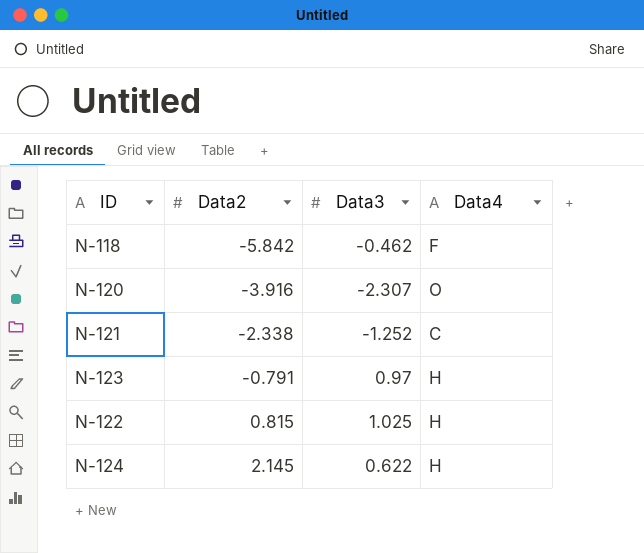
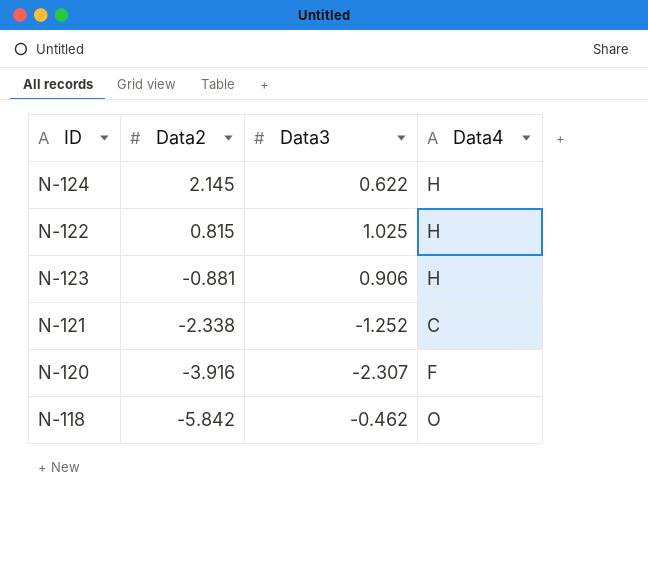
row order: Data2 ascending -> Data2 descending
N-123 | Data2: -0.791 -> -0.881
N-123 | Data3: 0.97 -> 0.906
N-120 | Data4: O -> F
N-118 | Data4: F -> O

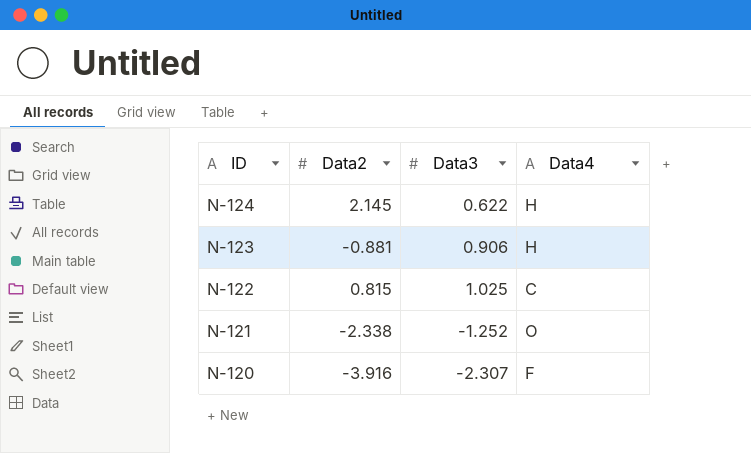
row order: Data2 descending -> ID descending
row N-118: -5.842 | -0.462 | O -> none
N-122 | Data4: H -> C
N-121 | Data4: C -> O

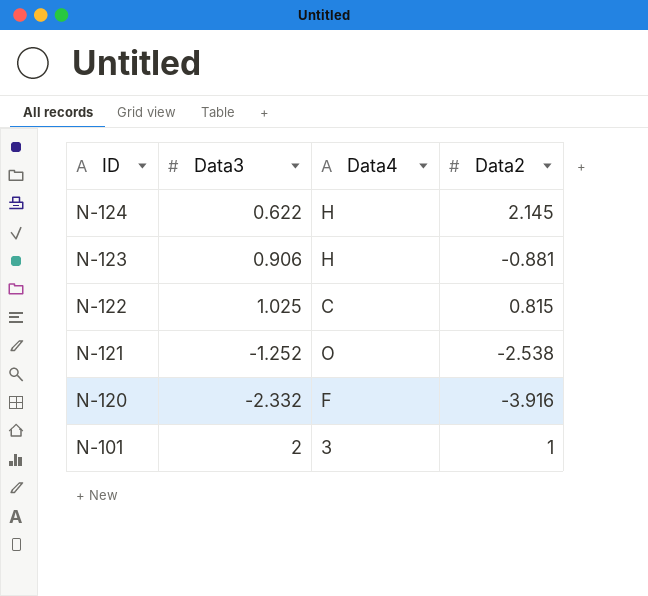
column Data2 | position: 2 -> 4
N-121 | Data2: -2.338 -> -2.538
N-120 | Data3: -2.307 -> -2.332
row N-101: none -> 2 | 3 | 1

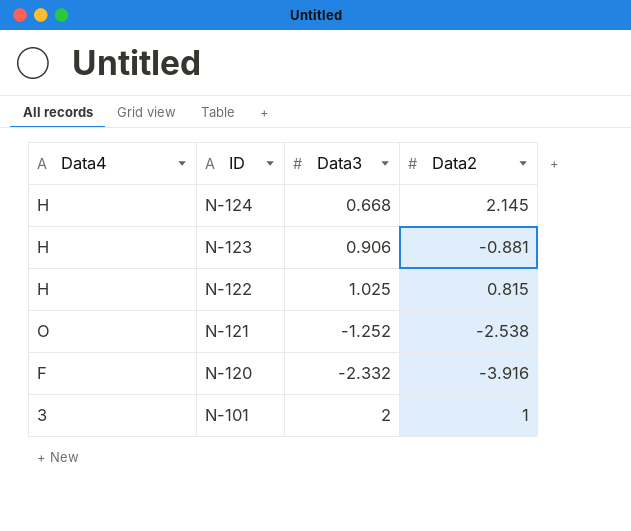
column Data4 | position: 3 -> 1
N-124 | Data3: 0.622 -> 0.668
N-122 | Data4: C -> H

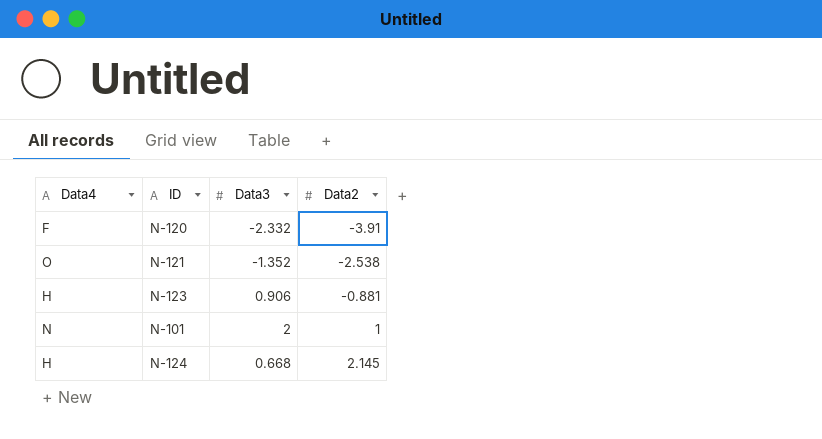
row order: ID descending -> Data2 ascending
row N-122: H | 1.025 | 0.815 -> none
N-120 | Data2: -3.916 -> -3.91
N-121 | Data3: -1.252 -> -1.352
N-101 | Data4: 3 -> N

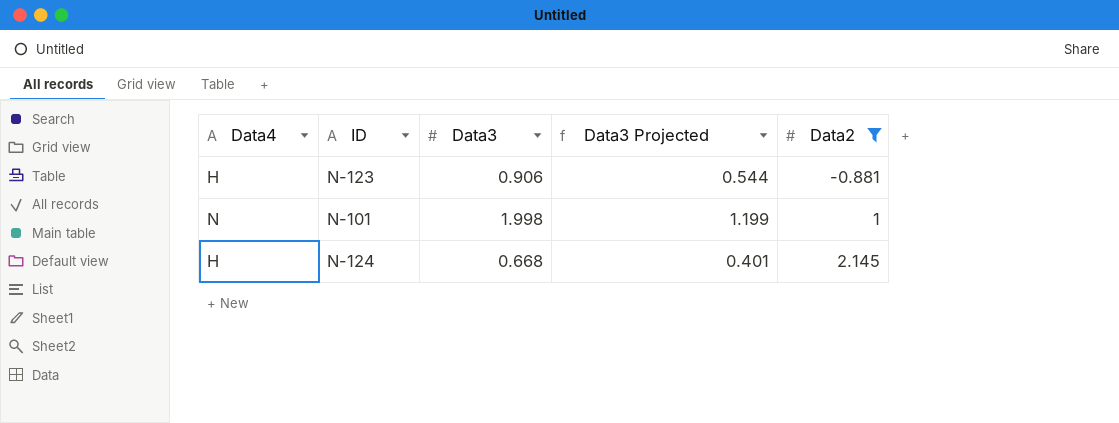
filter: none -> Data2 >= -0.881
column Data3 Projected | formula: none -> [Data3] * 0.6
N-101 | Data3: 2 -> 1.998

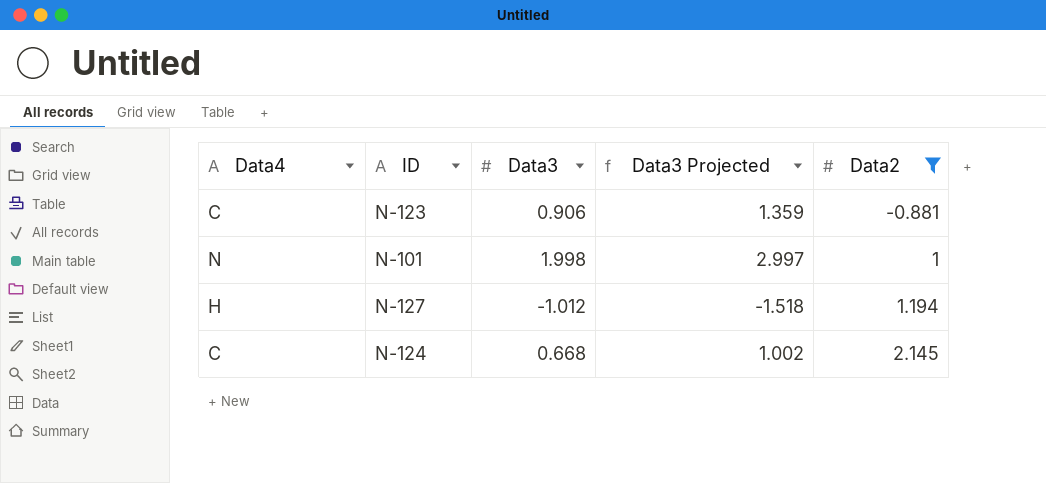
column Data3 Projected | formula: [Data3] * 0.6 -> [Data3] * 1.5
N-123 | Data4: H -> C
row N-127: none -> H | -1.012 | -1.518 | 1.194
N-124 | Data4: H -> C

